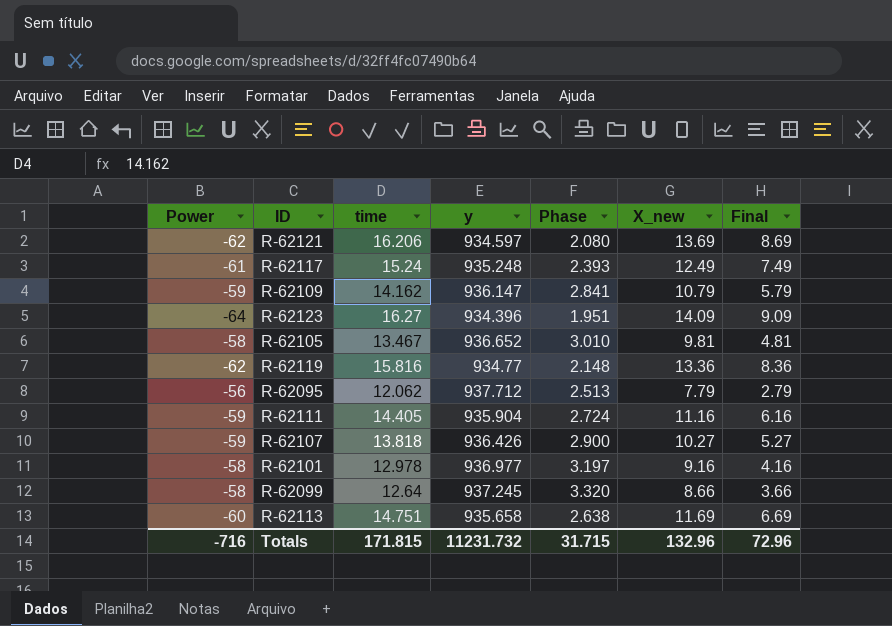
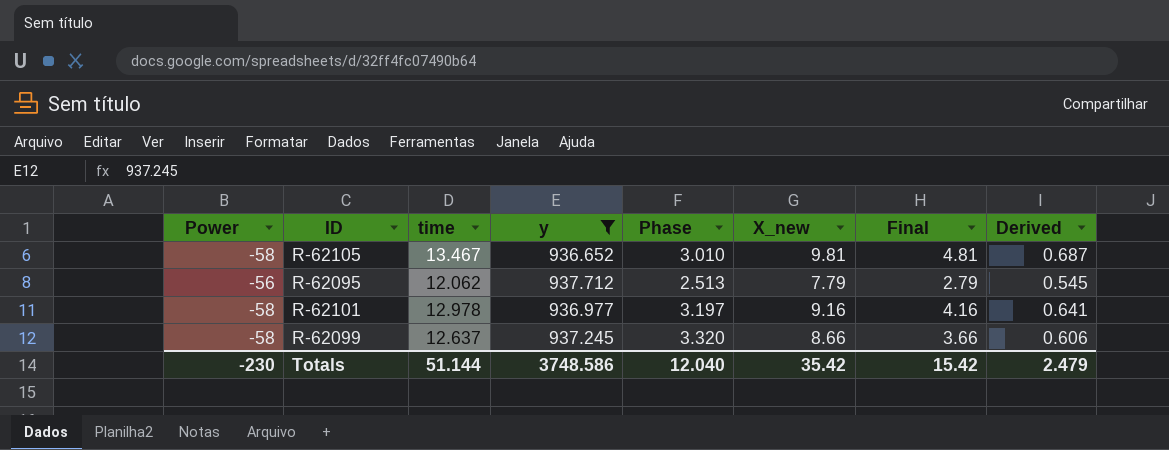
filter: none -> y >= 936.652
column Derived | formula: none -> [X_new] * 0.07
R-62099 | time: 12.64 -> 12.637
Totals | Power: -716 -> -230
Totals | time: 171.815 -> 51.144
Totals | y: 11231.732 -> 3748.586
Totals | Phase: 31.715 -> 12.040
Totals | X_new: 132.96 -> 35.42
Totals | Final: 72.96 -> 15.42

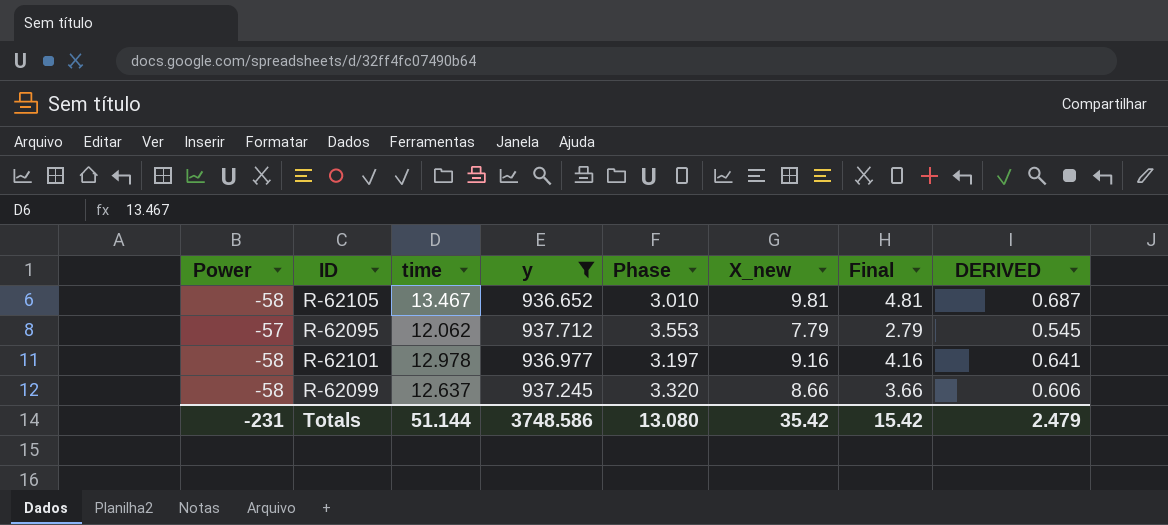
column name: Derived -> DERIVED
R-62095 | Power: -56 -> -57
R-62095 | Phase: 2.513 -> 3.553
Totals | Power: -230 -> -231
Totals | Phase: 12.040 -> 13.080

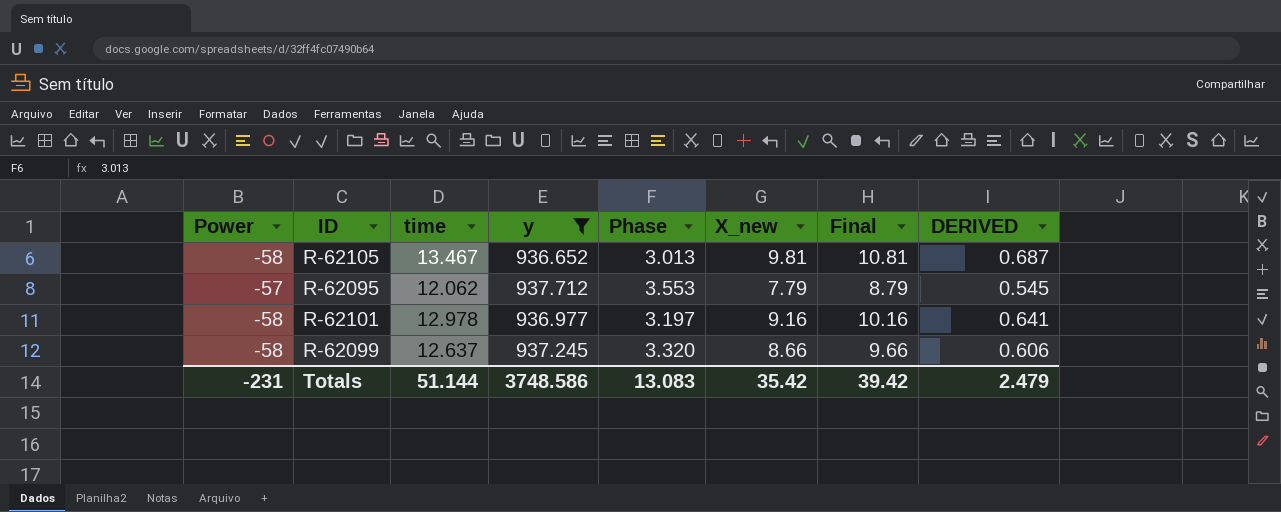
column Final | formula: [X_new] - 5 -> [X_new] + 1
R-62105 | Phase: 3.010 -> 3.013
Totals | Phase: 13.080 -> 13.083
Totals | Final: 15.42 -> 39.42

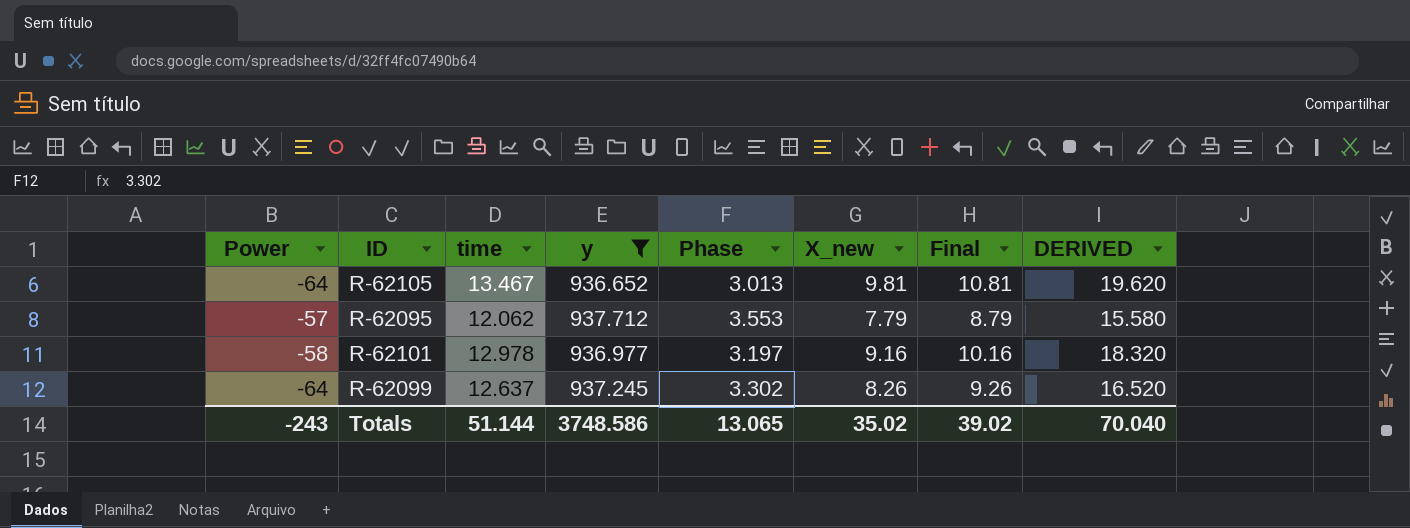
column DERIVED | formula: [X_new] * 0.07 -> [X_new] * 2
R-62105 | Power: -58 -> -64
R-62099 | Power: -58 -> -64
R-62099 | Phase: 3.320 -> 3.302
R-62099 | X_new: 8.66 -> 8.26
R-62099 | Final: 9.66 -> 9.26
Totals | Power: -231 -> -243
Totals | Phase: 13.083 -> 13.065
Totals | X_new: 35.42 -> 35.02
Totals | Final: 39.42 -> 39.02
Totals | DERIVED: 2.479 -> 70.040

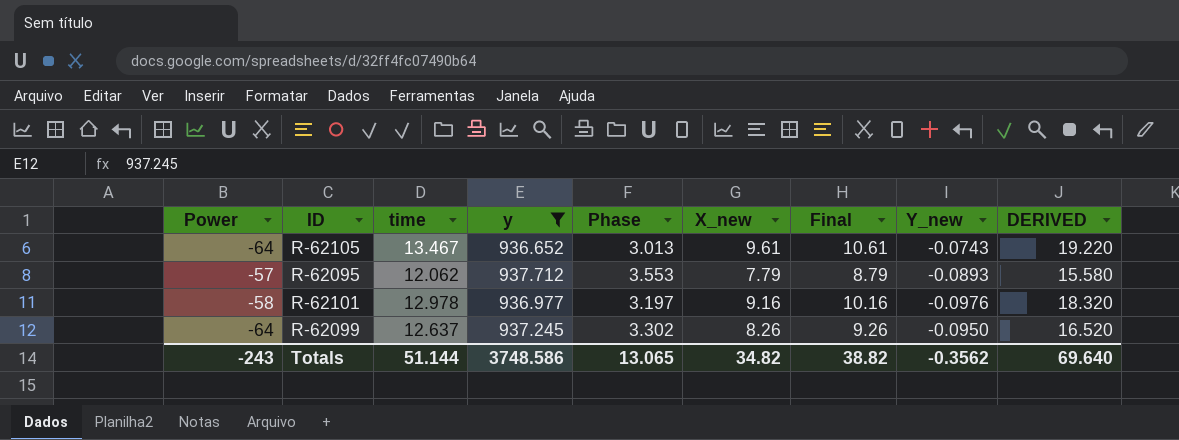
column Y_new | position: none -> 8
R-62105 | X_new: 9.81 -> 9.61
R-62105 | Final: 10.81 -> 10.61
R-62105 | DERIVED: 19.620 -> 19.220
Totals | X_new: 35.02 -> 34.82
Totals | Final: 39.02 -> 38.82
Totals | DERIVED: 70.040 -> 69.640

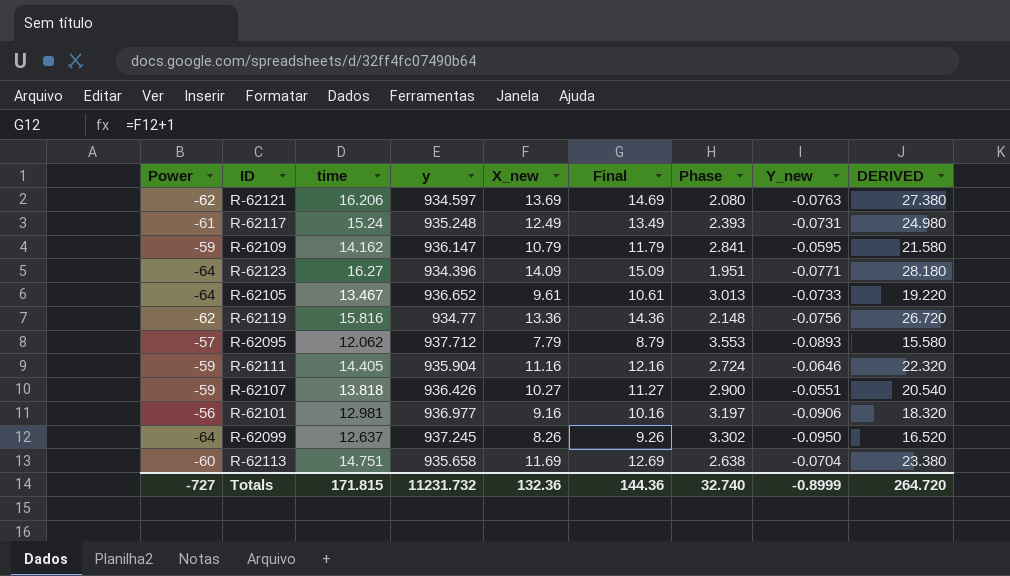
filter: y >= 936.652 -> none
column Phase | position: 5 -> 7
R-62105 | Y_new: -0.0743 -> -0.0733
R-62101 | Power: -58 -> -56
R-62101 | time: 12.978 -> 12.981
R-62101 | Y_new: -0.0976 -> -0.0906
Totals | Power: -243 -> -727
Totals | time: 51.144 -> 171.815
Totals | y: 3748.586 -> 11231.732
Totals | X_new: 34.82 -> 132.36
Totals | Final: 38.82 -> 144.36
Totals | Phase: 13.065 -> 32.740
Totals | Y_new: -0.3562 -> -0.8999
Totals | DERIVED: 69.640 -> 264.720

